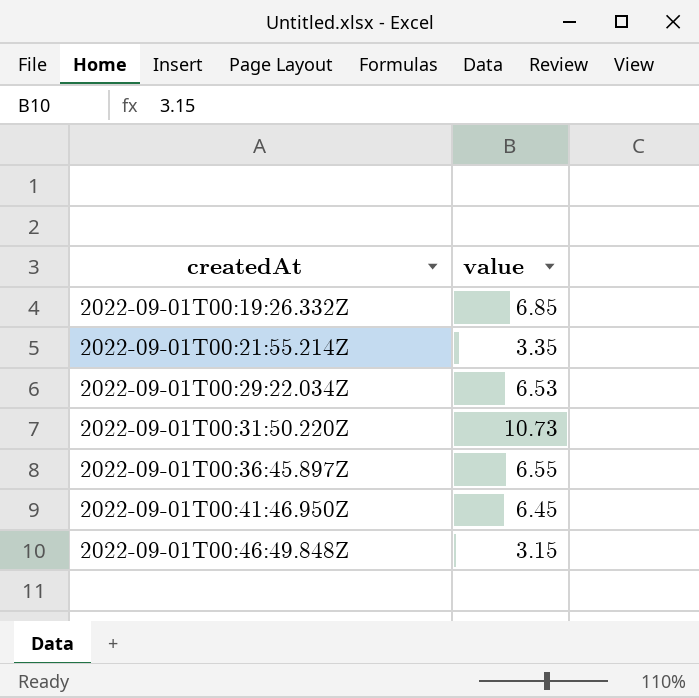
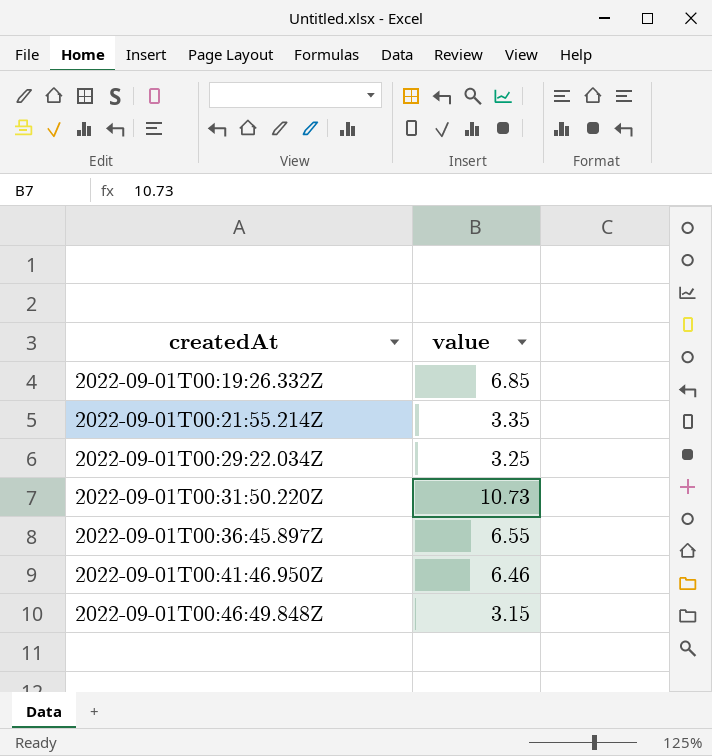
2022-09-01T00:29:22.034Z | value: 6.53 -> 3.25
2022-09-01T00:41:46.950Z | value: 6.45 -> 6.46

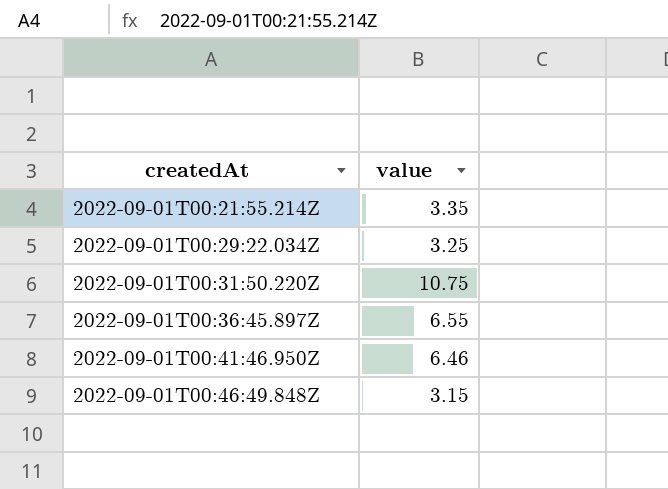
row 2022-09-01T00:19:26.332Z: 6.85 -> none
2022-09-01T00:31:50.220Z | value: 10.73 -> 10.75

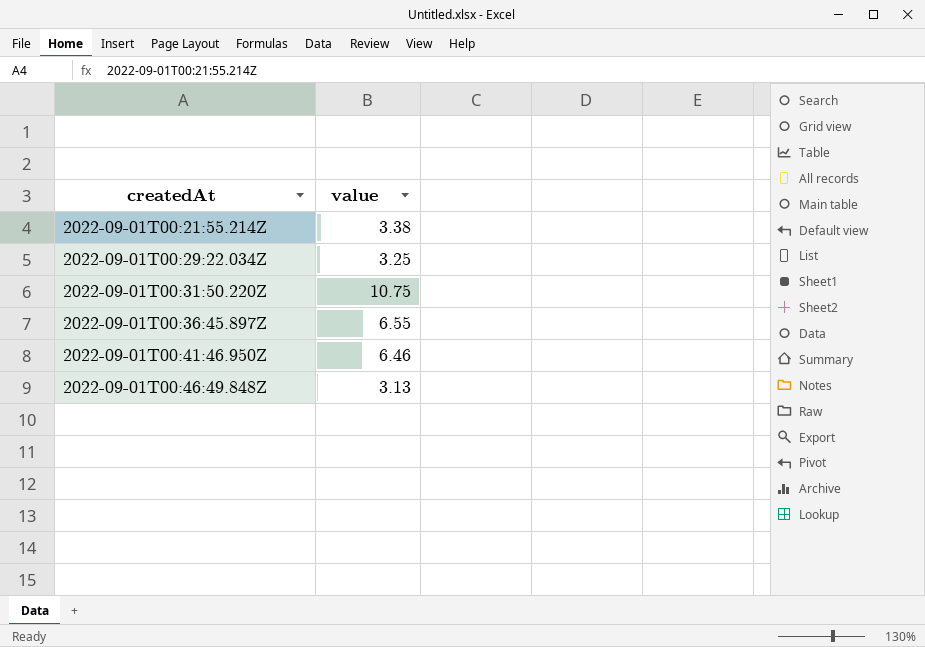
2022-09-01T00:21:55.214Z | value: 3.35 -> 3.38
2022-09-01T00:46:49.848Z | value: 3.15 -> 3.13

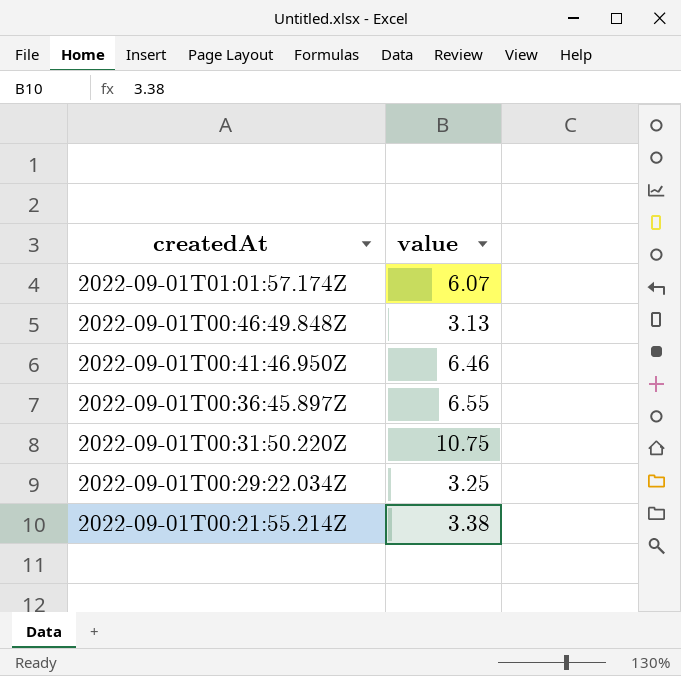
row order: createdAt ascending -> createdAt descending
row 2022-09-01T01:01:57.174Z: none -> 6.07

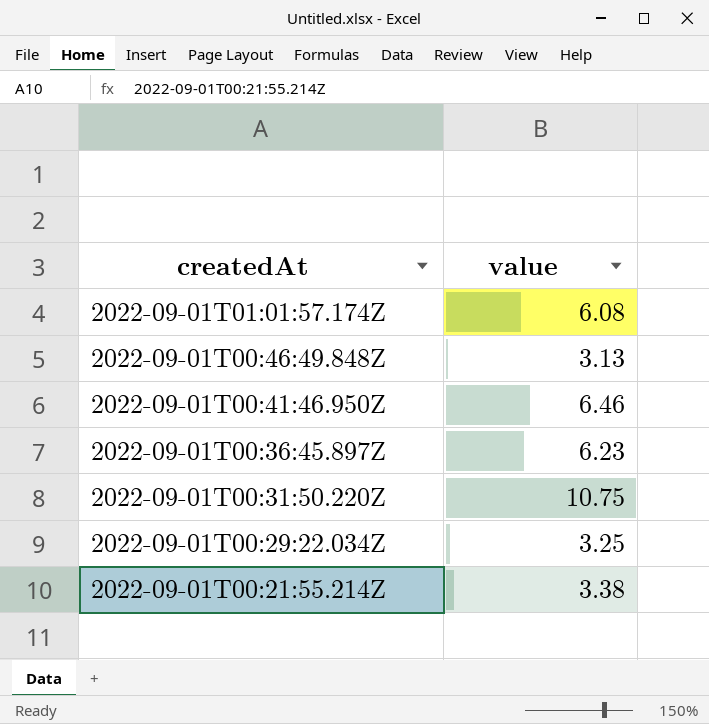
2022-09-01T01:01:57.174Z | value: 6.07 -> 6.08
2022-09-01T00:36:45.897Z | value: 6.55 -> 6.23

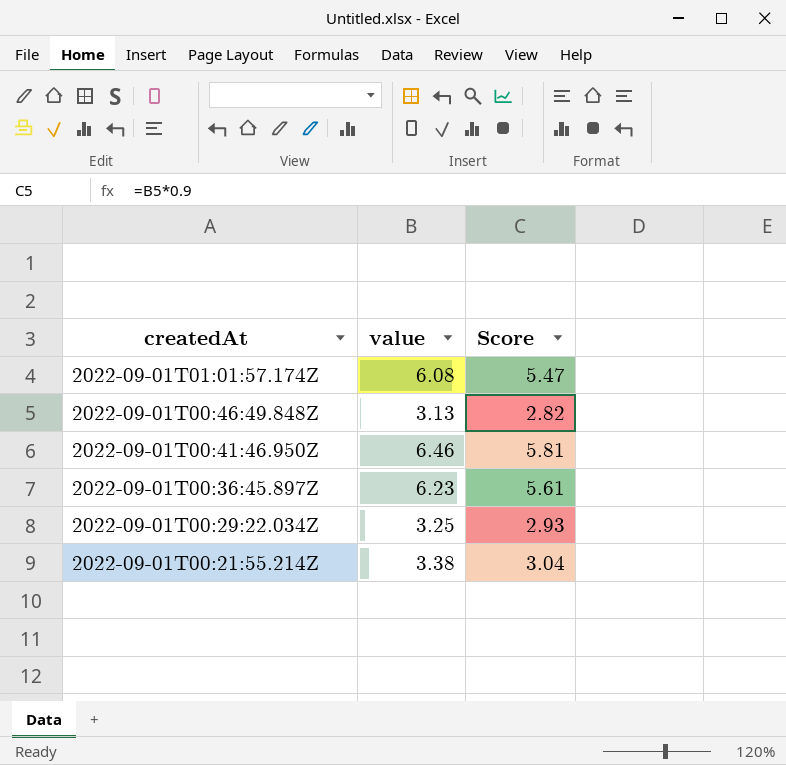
column Score | formula: none -> [value] * 0.9
row 2022-09-01T00:31:50.220Z: 10.75 -> none

